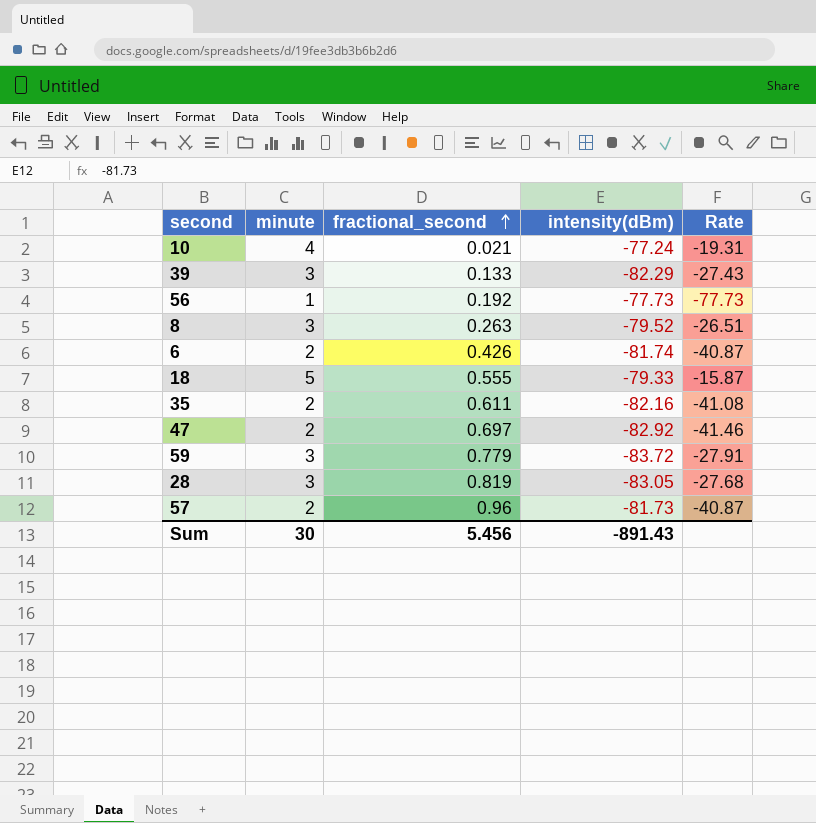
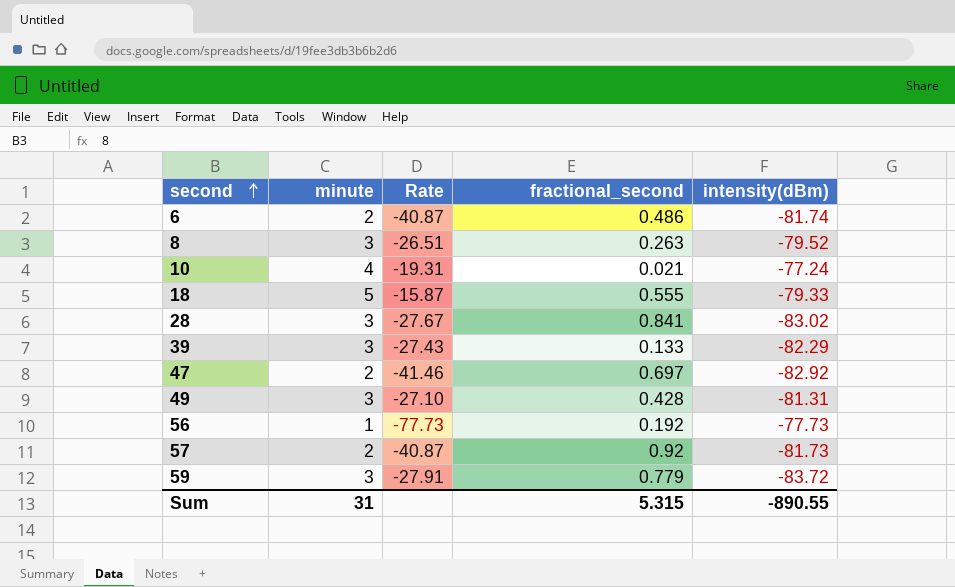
row order: fractional_second ascending -> second ascending
column Rate | position: 5 -> 3
row 35: 2 | 0.611 | -82.16 | -41.08 -> none
6 | fractional_second: 0.426 -> 0.486
28 | Rate: -27.68 -> -27.67
28 | fractional_second: 0.819 -> 0.841
28 | intensity(dBm): -83.05 -> -83.02
row 49: none -> 3 | -27.10 | 0.428 | -81.31
57 | fractional_second: 0.96 -> 0.92
Sum | minute: 30 -> 31
Sum | fractional_second: 5.456 -> 5.315
Sum | intensity(dBm): -891.43 -> -890.55

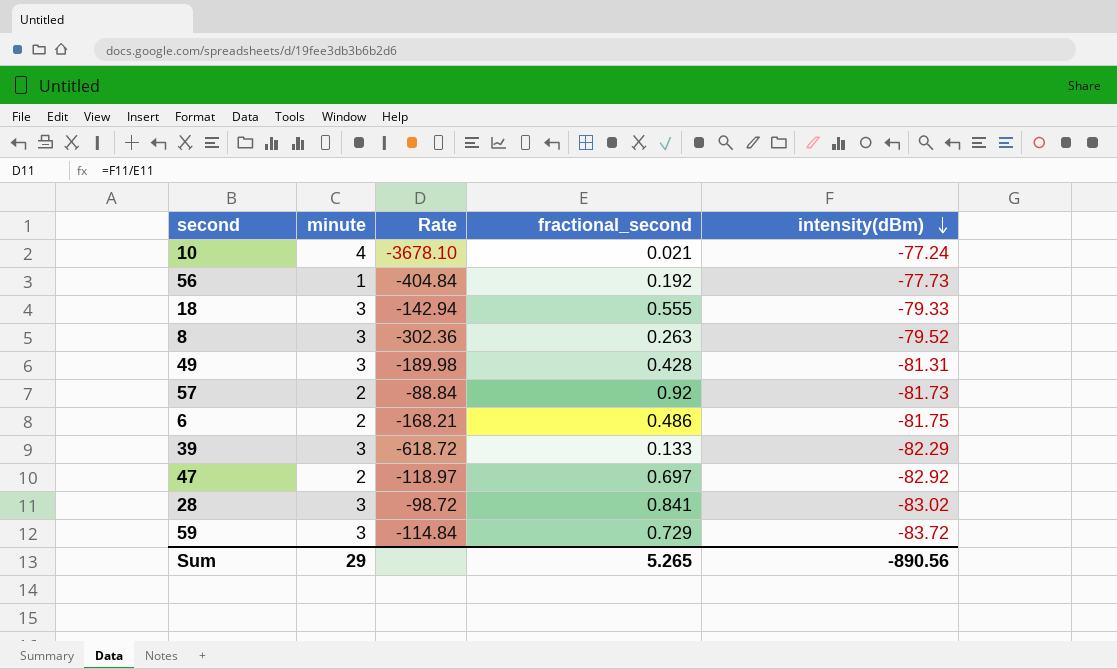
row order: second ascending -> intensity(dBm) descending
column Rate | formula: [intensity(dBm)] / [minute] -> [intensity(dBm)] / [fractional_second]
18 | minute: 5 -> 3
6 | intensity(dBm): -81.74 -> -81.75
59 | fractional_second: 0.779 -> 0.729
Sum | minute: 31 -> 29
Sum | fractional_second: 5.315 -> 5.265
Sum | intensity(dBm): -890.55 -> -890.56

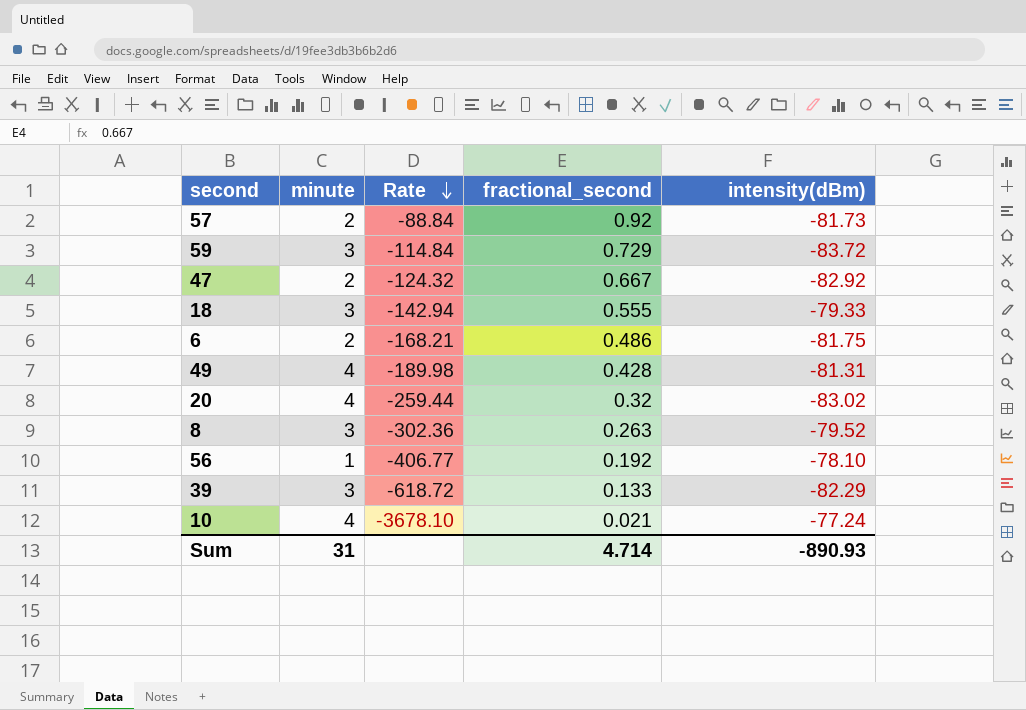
row order: intensity(dBm) descending -> Rate descending
row 28: 3 | -98.72 | 0.841 | -83.02 -> none
47 | Rate: -118.97 -> -124.32
47 | fractional_second: 0.697 -> 0.667
49 | minute: 3 -> 4
row 20: none -> 4 | -259.44 | 0.32 | -83.02
56 | Rate: -404.84 -> -406.77
56 | intensity(dBm): -77.73 -> -78.10
Sum | minute: 29 -> 31
Sum | fractional_second: 5.265 -> 4.714
Sum | intensity(dBm): -890.56 -> -890.93

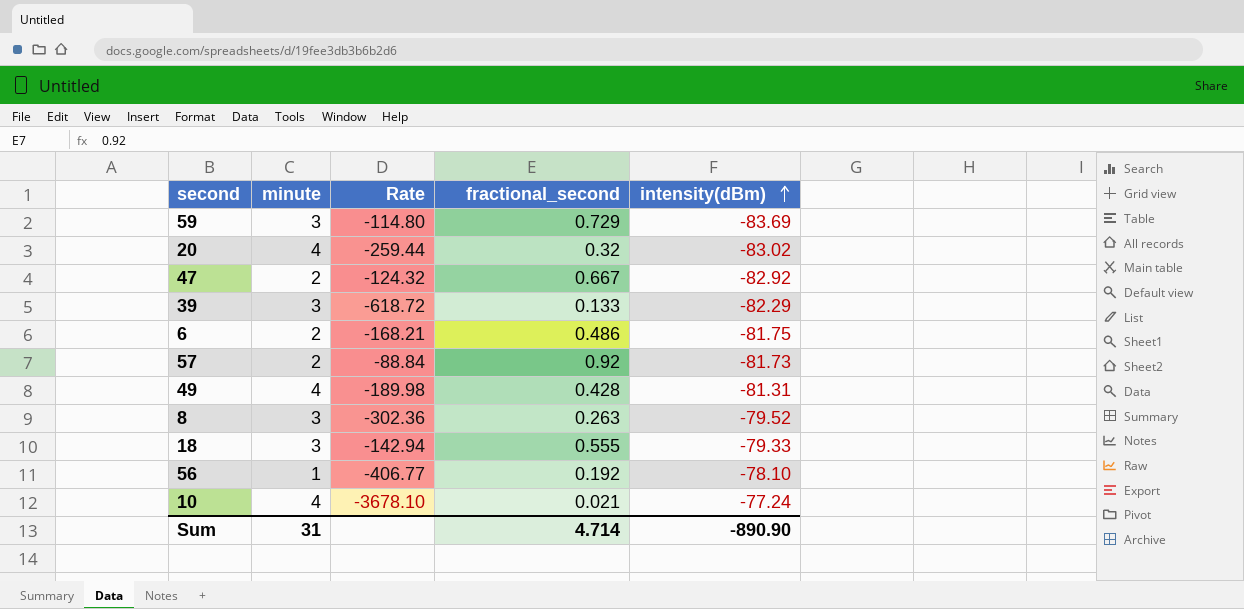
row order: Rate descending -> intensity(dBm) ascending
59 | Rate: -114.84 -> -114.80
59 | intensity(dBm): -83.72 -> -83.69
Sum | intensity(dBm): -890.93 -> -890.90

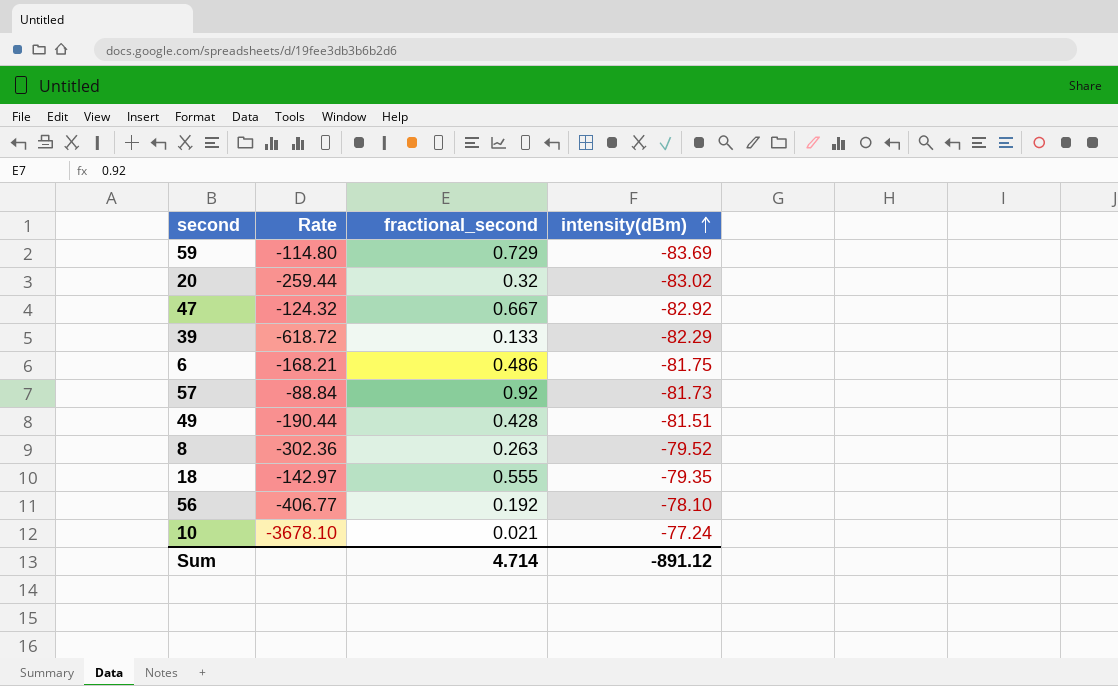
column minute | position: 2 -> none
49 | Rate: -189.98 -> -190.44
49 | intensity(dBm): -81.31 -> -81.51
18 | Rate: -142.94 -> -142.97
18 | intensity(dBm): -79.33 -> -79.35
Sum | intensity(dBm): -890.90 -> -891.12

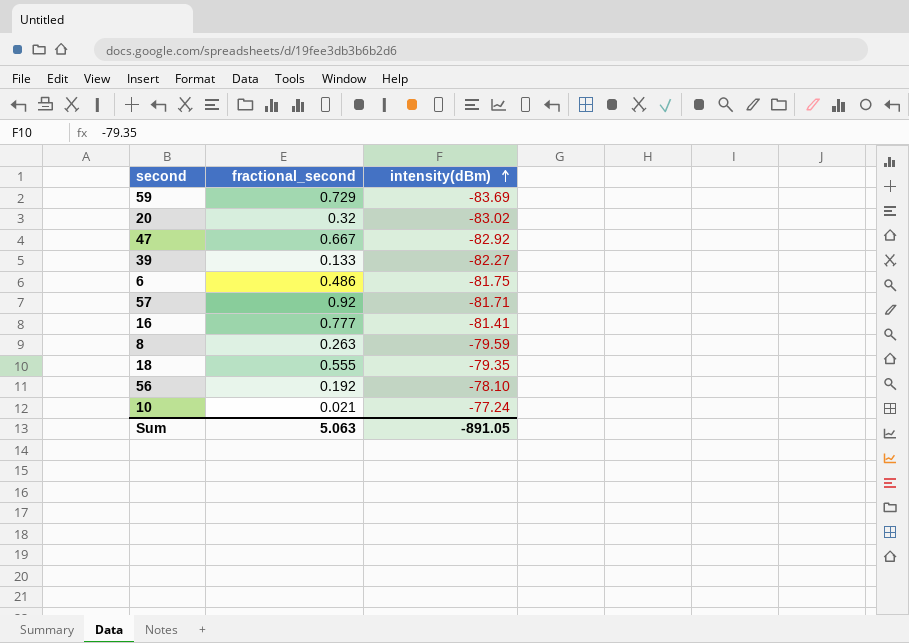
column Rate | formula: [intensity(dBm)] / [fractional_second] -> none
row 49: -190.44 | 0.428 | -81.51 -> none
39 | intensity(dBm): -82.29 -> -82.27
57 | intensity(dBm): -81.73 -> -81.71
row 16: none -> 0.777 | -81.41
8 | intensity(dBm): -79.52 -> -79.59
Sum | fractional_second: 4.714 -> 5.063
Sum | intensity(dBm): -891.12 -> -891.05

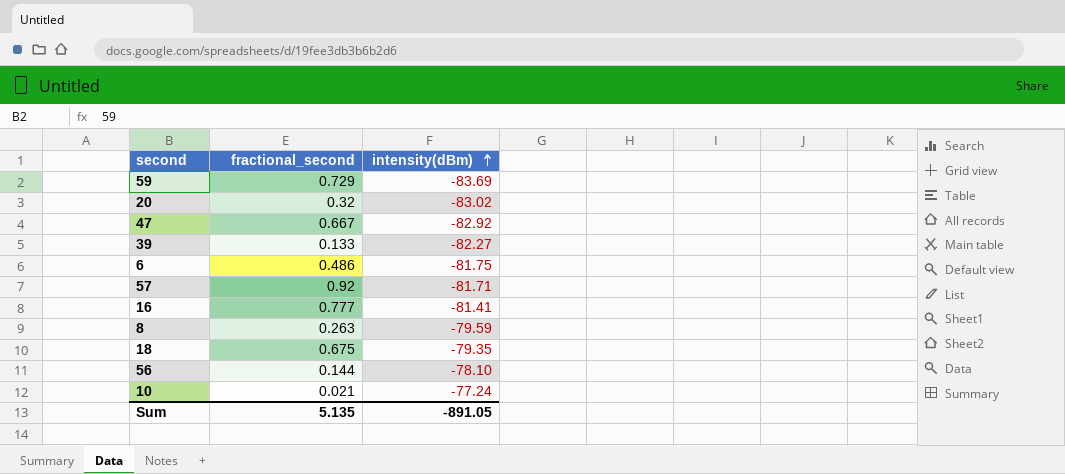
18 | fractional_second: 0.555 -> 0.675
56 | fractional_second: 0.192 -> 0.144
Sum | fractional_second: 5.063 -> 5.135

